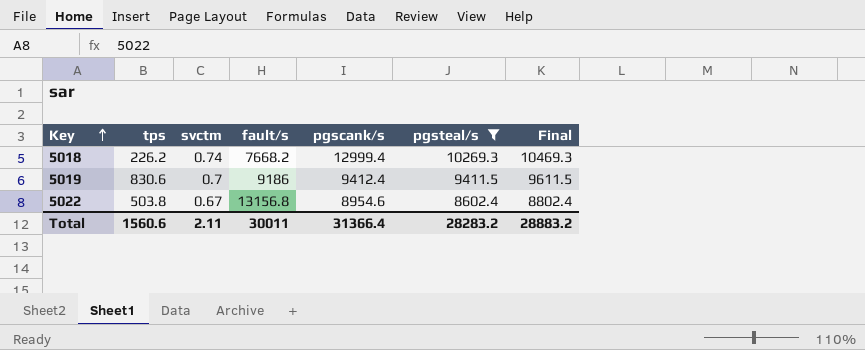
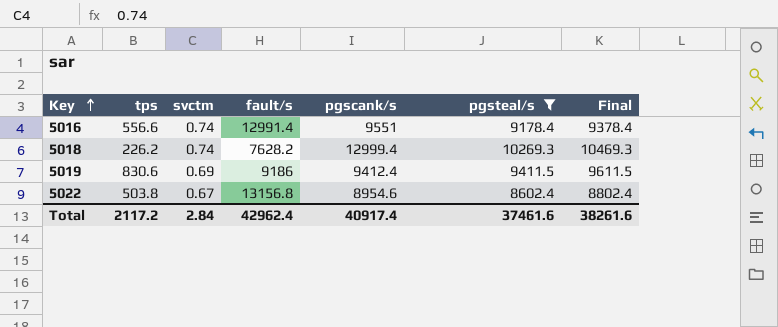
row 5016: none -> 556.6 | 0.74 | 12991.4 | 9551 | 9178.4 | 9378.4
5018 | fault/s: 7668.2 -> 7628.2
5019 | svctm: 0.7 -> 0.69
Total | tps: 1560.6 -> 2117.2
Total | svctm: 2.11 -> 2.84
Total | fault/s: 30011 -> 42962.4
Total | pgscank/s: 31366.4 -> 40917.4
Total | pgsteal/s: 28283.2 -> 37461.6
Total | Final: 28883.2 -> 38261.6

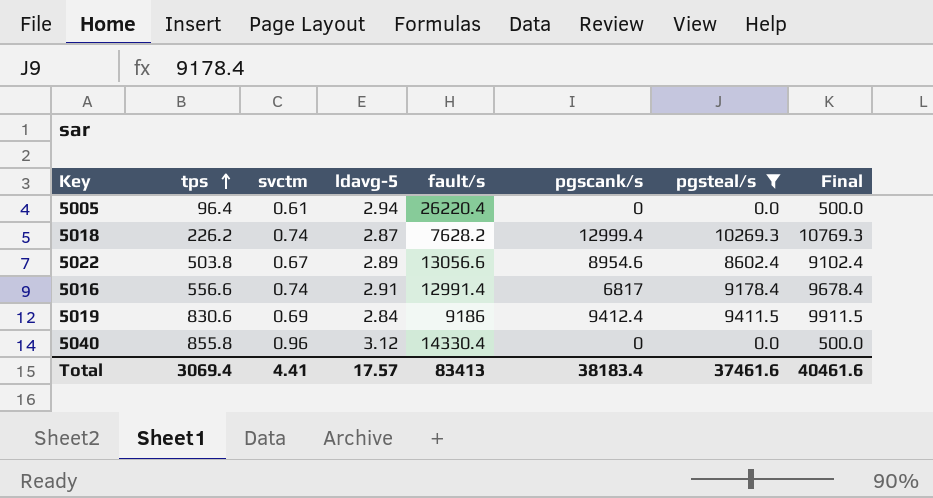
row order: Key ascending -> tps ascending
column ldavg-5 | position: none -> 4
column Final | formula: [pgsteal/s] + 200 -> [pgsteal/s] + 500
row 5005: none -> 96.4 | 0.61 | 2.94 | 26220.4 | 0 | 0.0 | 500.0
5022 | fault/s: 13156.8 -> 13056.6
5016 | pgscank/s: 9551 -> 6817
row 5040: none -> 855.8 | 0.96 | 3.12 | 14330.4 | 0 | 0.0 | 500.0
Total | tps: 2117.2 -> 3069.4
Total | svctm: 2.84 -> 4.41
Total | fault/s: 42962.4 -> 83413
Total | pgscank/s: 40917.4 -> 38183.4
Total | Final: 38261.6 -> 40461.6

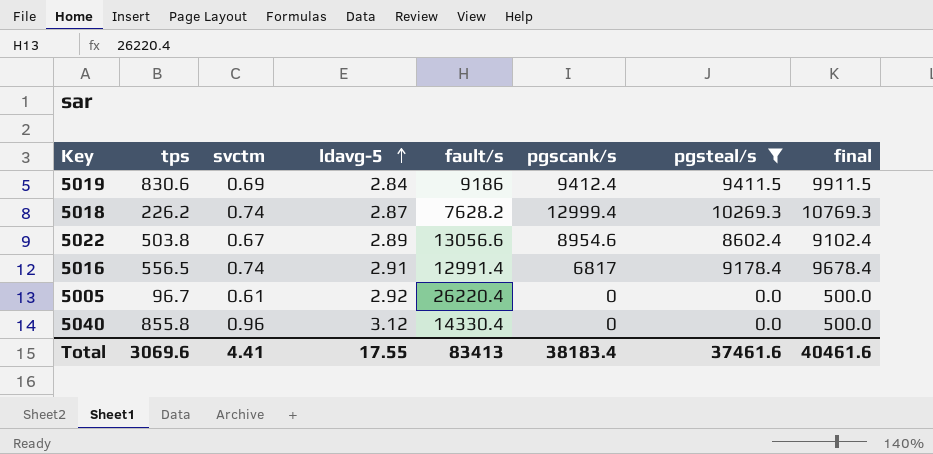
row order: tps ascending -> ldavg-5 ascending
column name: Final -> final
5016 | tps: 556.6 -> 556.5
5005 | tps: 96.4 -> 96.7
5005 | ldavg-5: 2.94 -> 2.92
Total | tps: 3069.4 -> 3069.6
Total | ldavg-5: 17.57 -> 17.55

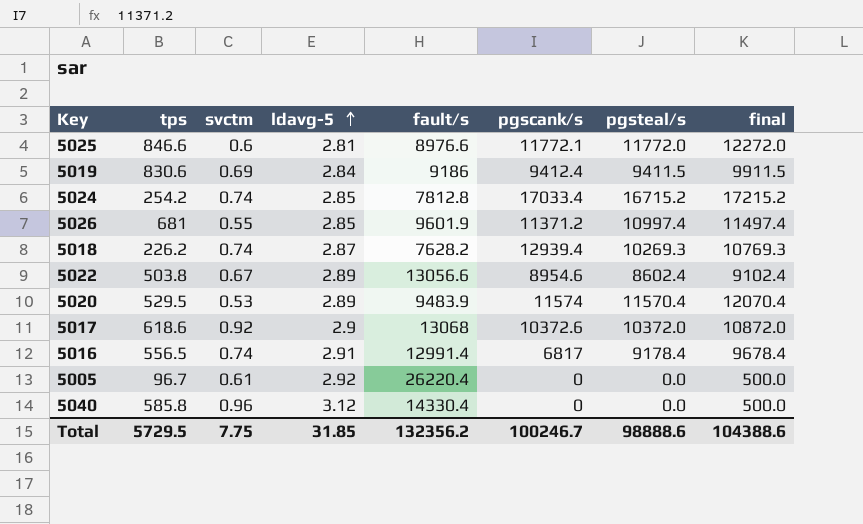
filter: pgsteal/s <= 10269.3 -> none
5018 | pgscank/s: 12999.4 -> 12939.4
5040 | tps: 855.8 -> 585.8
Total | tps: 3069.6 -> 5729.5
Total | svctm: 4.41 -> 7.75
Total | ldavg-5: 17.55 -> 31.85
Total | fault/s: 83413 -> 132356.2
Total | pgscank/s: 38183.4 -> 100246.7
Total | pgsteal/s: 37461.6 -> 98888.6
Total | final: 40461.6 -> 104388.6

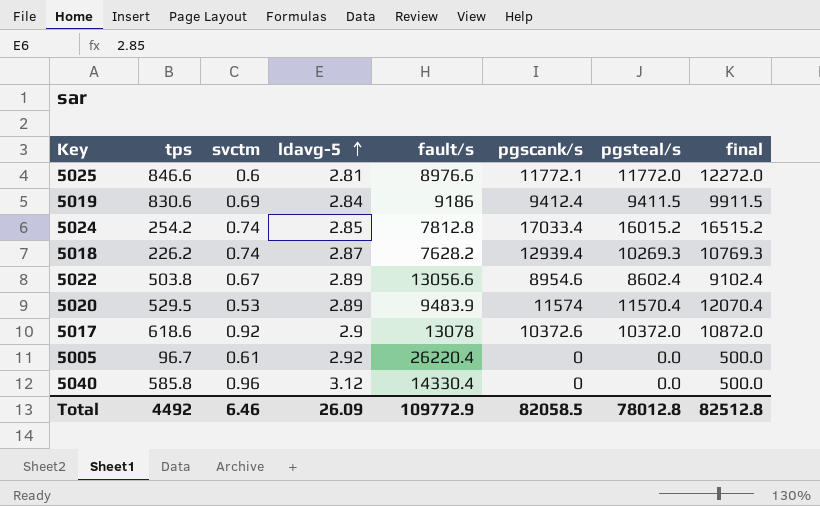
row 5026: 681 | 0.55 | 2.85 | 9601.9 | 11371.2 | 10997.4 | 11497.4 -> none
row 5016: 556.5 | 0.74 | 2.91 | 12991.4 | 6817 | 9178.4 | 9678.4 -> none
5024 | pgsteal/s: 16715.2 -> 16015.2
5024 | final: 17215.2 -> 16515.2
5017 | fault/s: 13068 -> 13078
Total | tps: 5729.5 -> 4492
Total | svctm: 7.75 -> 6.46
Total | ldavg-5: 31.85 -> 26.09
Total | fault/s: 132356.2 -> 109772.9
Total | pgscank/s: 100246.7 -> 82058.5
Total | pgsteal/s: 98888.6 -> 78012.8
Total | final: 104388.6 -> 82512.8

